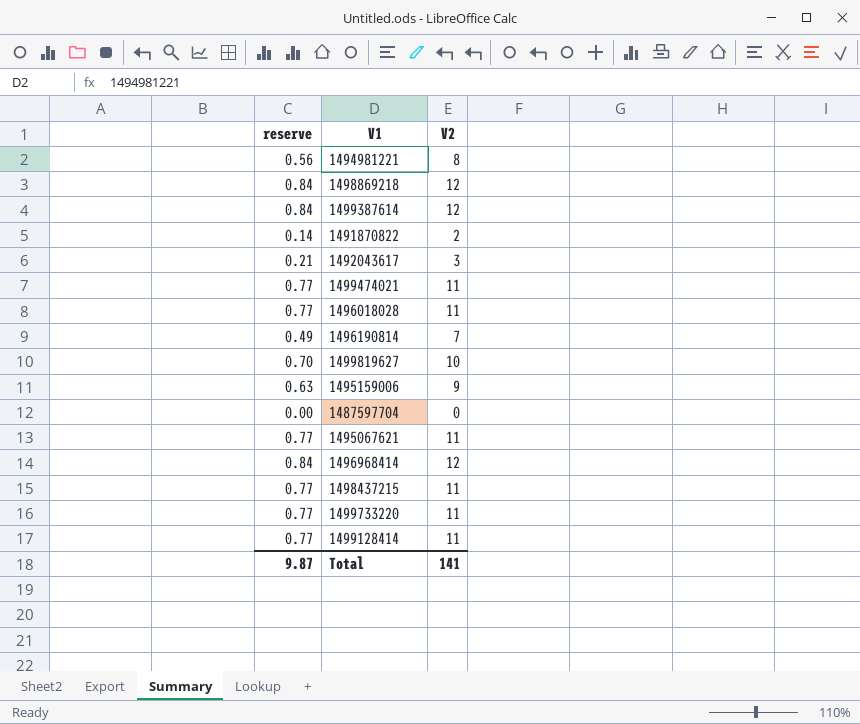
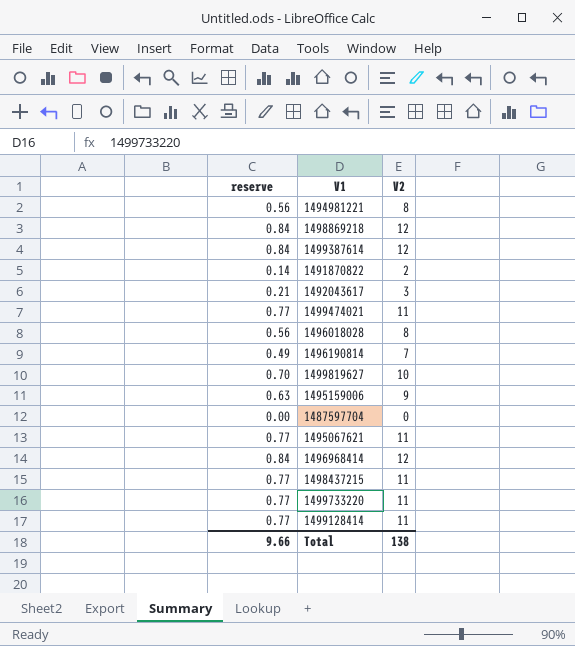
1496018028 | reserve: 0.77 -> 0.56
1496018028 | V2: 11 -> 8
Total | reserve: 9.87 -> 9.66
Total | V2: 141 -> 138

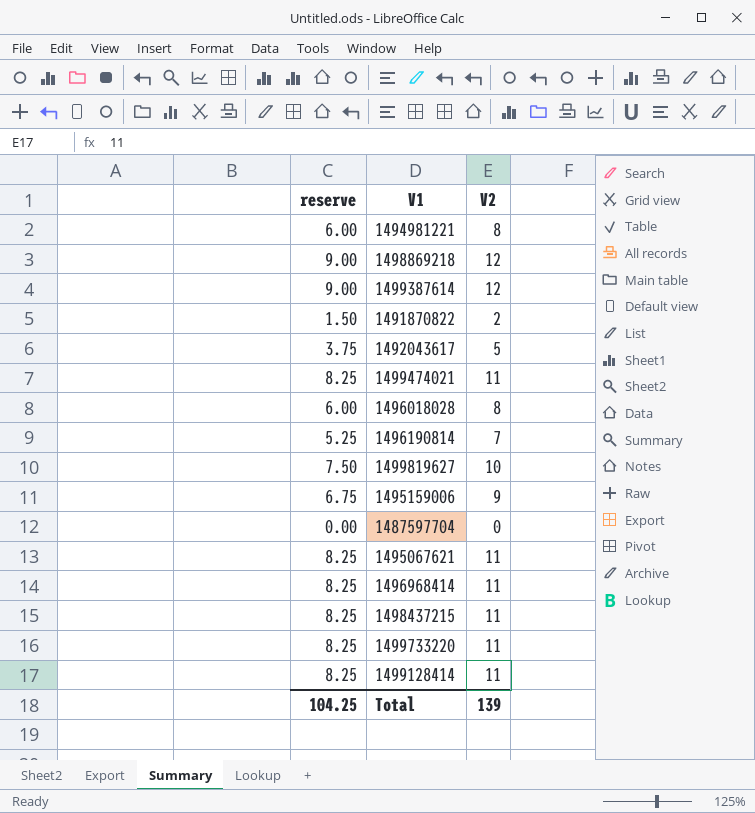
column reserve | formula: [V2] * 0.07 -> [V2] * 0.75
1492043617 | V2: 3 -> 5
1496968414 | V2: 12 -> 11
Total | reserve: 9.66 -> 104.25
Total | V2: 138 -> 139

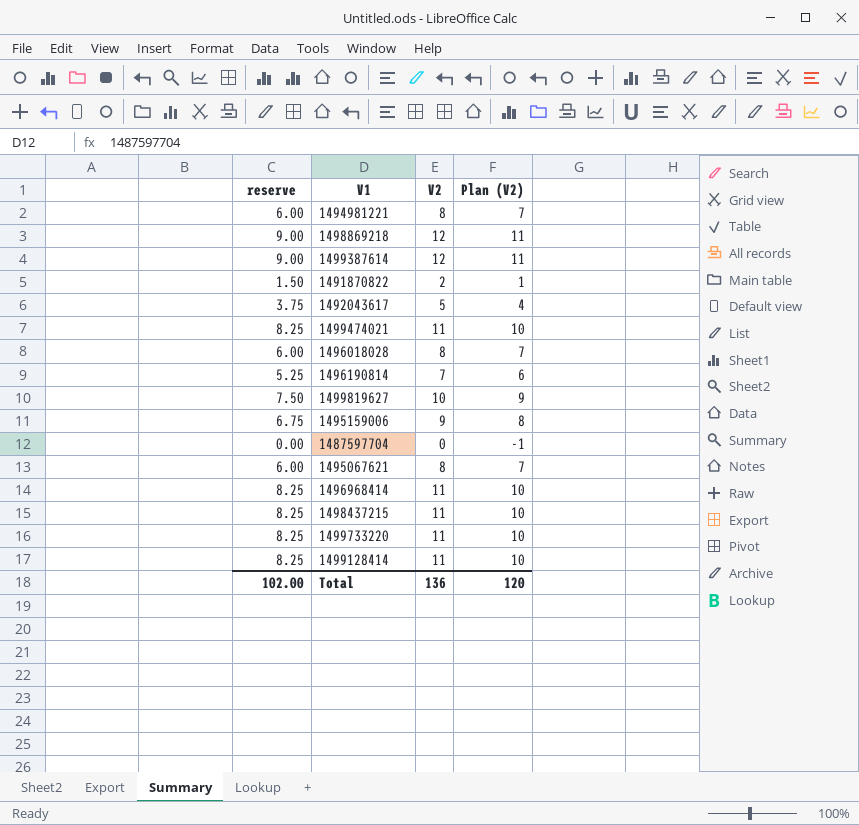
column Plan (V2) | formula: none -> [V2] - 1
1495067621 | reserve: 8.25 -> 6.00
1495067621 | V2: 11 -> 8
Total | reserve: 104.25 -> 102.00
Total | V2: 139 -> 136

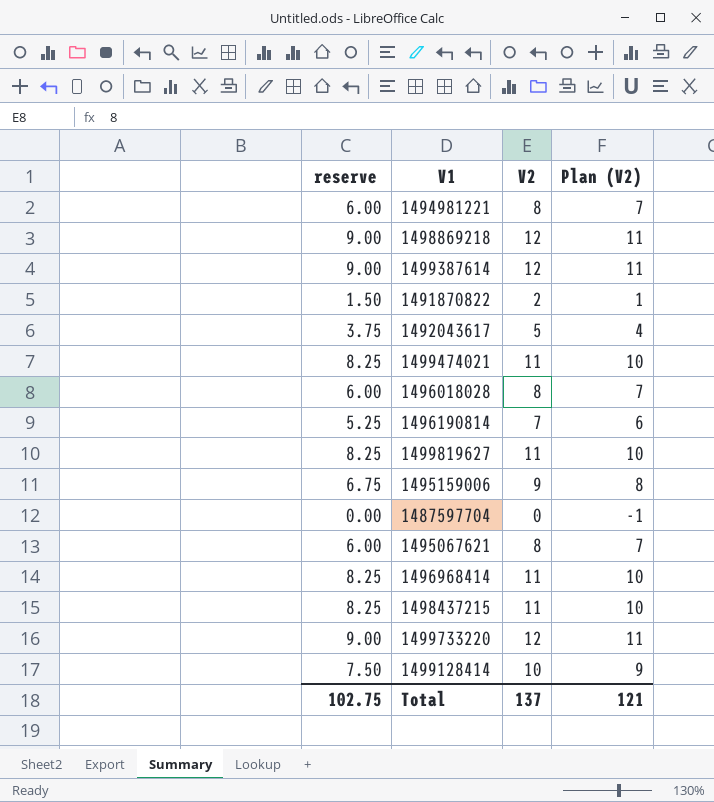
1499819627 | reserve: 7.50 -> 8.25
1499819627 | V2: 10 -> 11
1499819627 | Plan (V2): 9 -> 10
1499733220 | reserve: 8.25 -> 9.00
1499733220 | V2: 11 -> 12
1499733220 | Plan (V2): 10 -> 11
1499128414 | reserve: 8.25 -> 7.50
1499128414 | V2: 11 -> 10
1499128414 | Plan (V2): 10 -> 9
Total | reserve: 102.00 -> 102.75
Total | V2: 136 -> 137
Total | Plan (V2): 120 -> 121

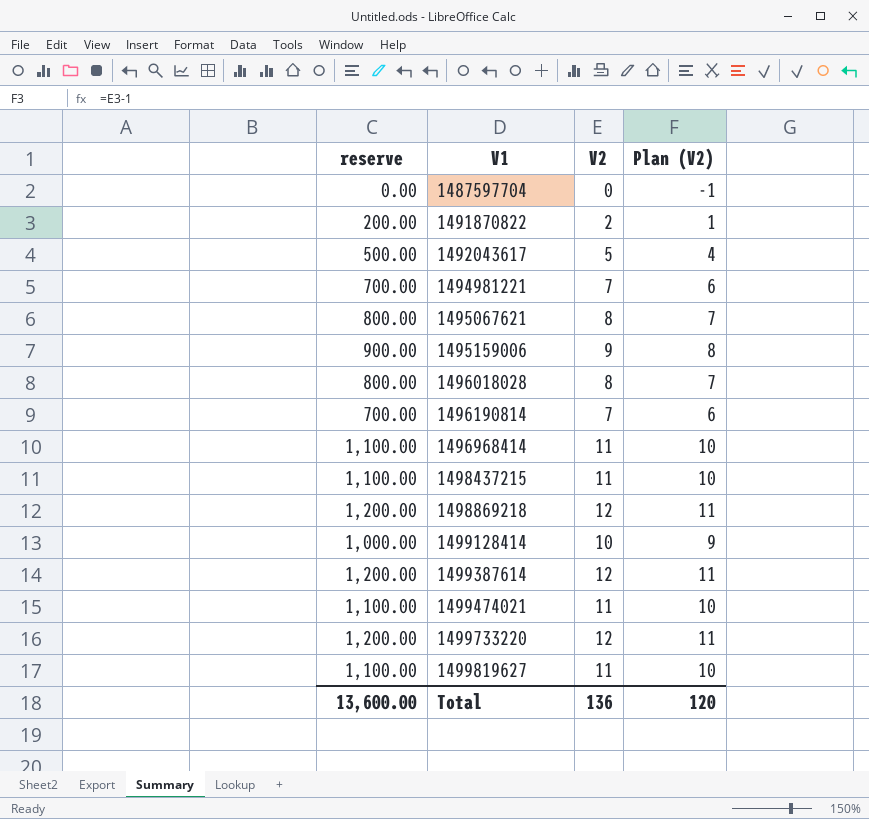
row order: none -> V1 ascending
column reserve | formula: [V2] * 0.75 -> [V2] * 100
1494981221 | V2: 8 -> 7
1494981221 | Plan (V2): 7 -> 6
Total | reserve: 102.75 -> 13,600.00
Total | V2: 137 -> 136
Total | Plan (V2): 121 -> 120

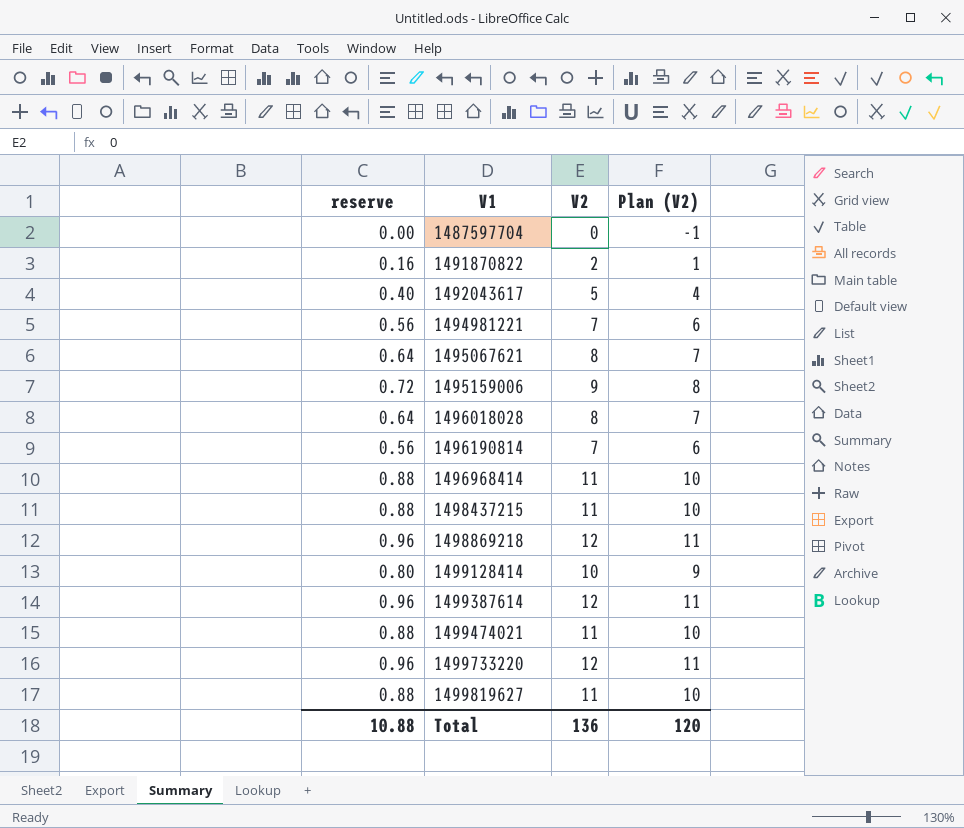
column reserve | formula: [V2] * 100 -> [V2] * 0.08
Total | reserve: 13,600.00 -> 10.88

